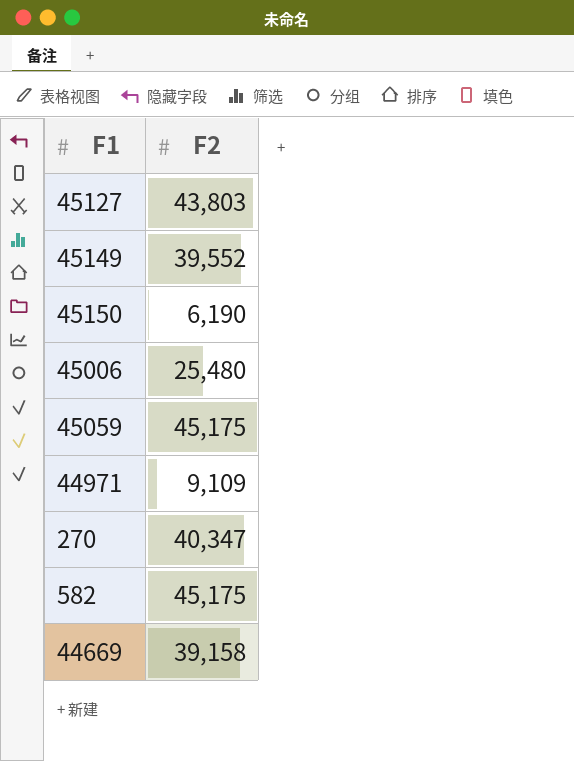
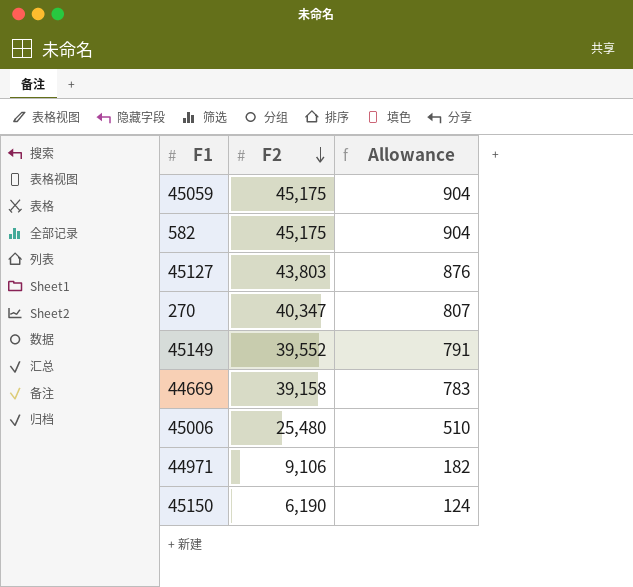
row order: none -> F2 descending
column Allowance | formula: none -> [F2] * 0.02
44971 | F2: 9,109 -> 9,106

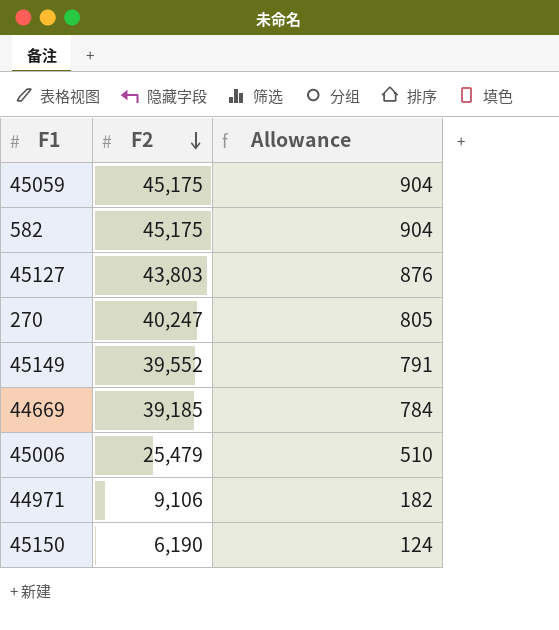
270 | F2: 40,347 -> 40,247
270 | Allowance: 807 -> 805
44669 | F2: 39,158 -> 39,185
44669 | Allowance: 783 -> 784
45006 | F2: 25,480 -> 25,479

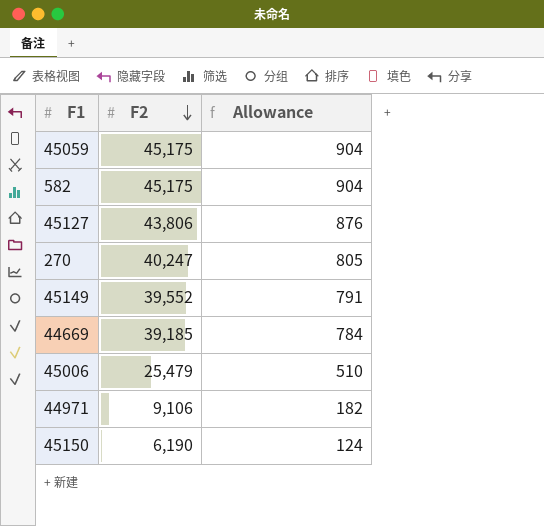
45127 | F2: 43,803 -> 43,806

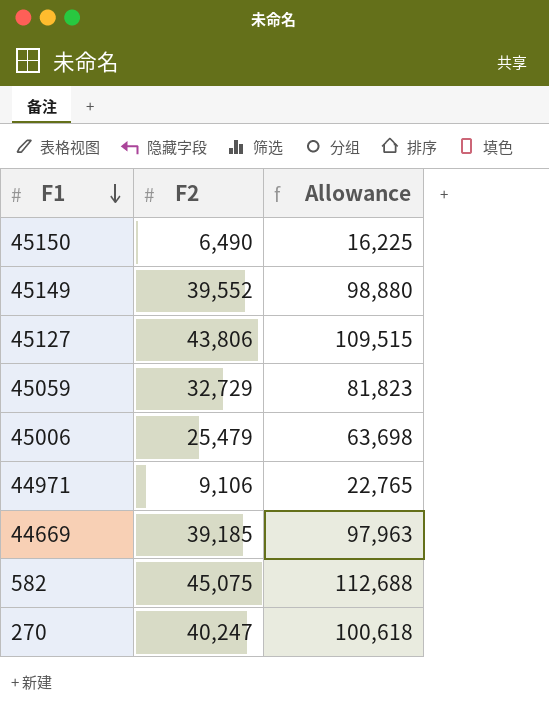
row order: F2 descending -> F1 descending
column Allowance | formula: [F2] * 0.02 -> [F2] * 2.5
45150 | F2: 6,190 -> 6,490
45059 | F2: 45,175 -> 32,729
582 | F2: 45,175 -> 45,075

